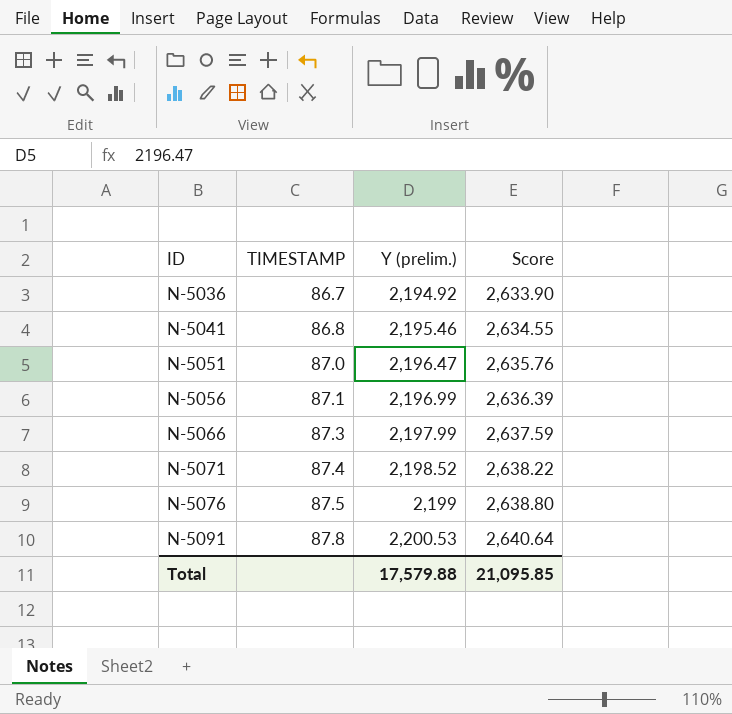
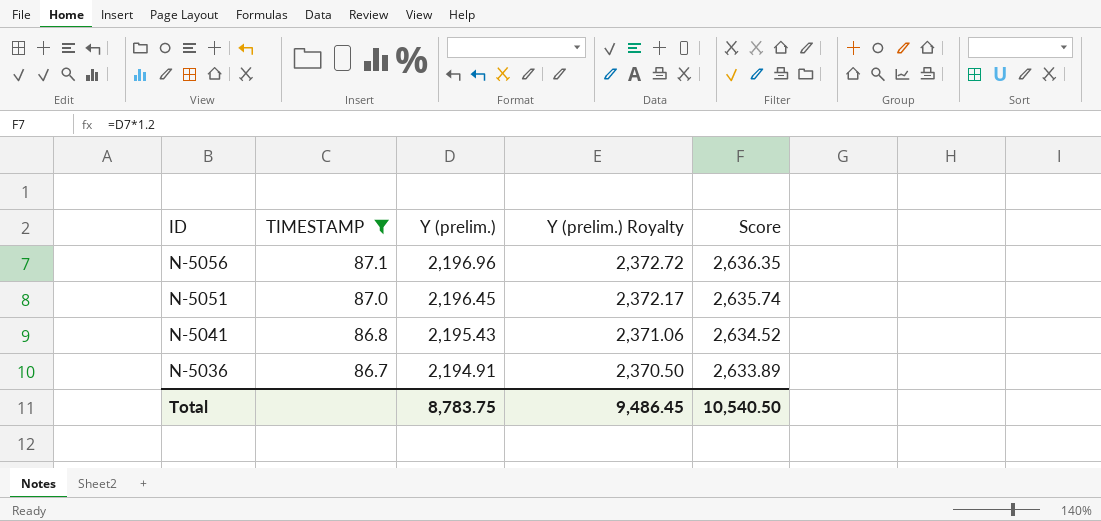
filter: none -> TIMESTAMP <= 87.1
row order: ID ascending -> ID descending
column Y (prelim.) Royalty | formula: none -> [Y (prelim.)] * 1.08
N-5056 | Y (prelim.): 2,196.99 -> 2,196.96
N-5056 | Score: 2,636.39 -> 2,636.35
N-5051 | Y (prelim.): 2,196.47 -> 2,196.45
N-5051 | Score: 2,635.76 -> 2,635.74
N-5041 | Y (prelim.): 2,195.46 -> 2,195.43
N-5041 | Score: 2,634.55 -> 2,634.52
N-5036 | Y (prelim.): 2,194.92 -> 2,194.91
N-5036 | Score: 2,633.90 -> 2,633.89
Total | Y (prelim.): 17,579.88 -> 8,783.75
Total | Score: 21,095.85 -> 10,540.50

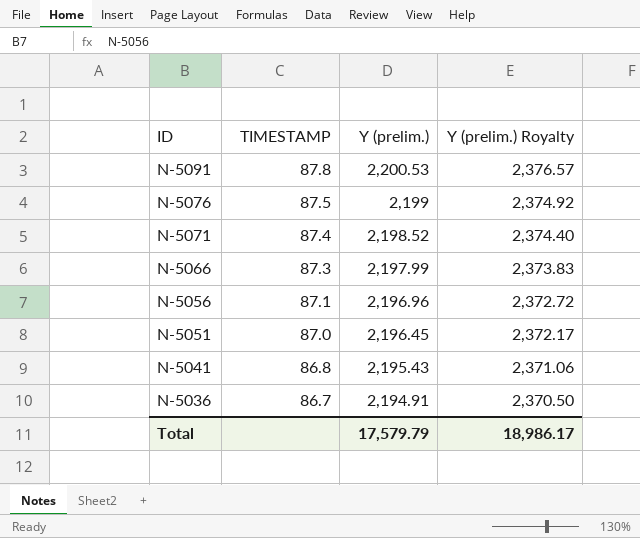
filter: TIMESTAMP <= 87.1 -> none
column Score | formula: [Y (prelim.)] * 1.2 -> none
Total | Y (prelim.): 8,783.75 -> 17,579.79
Total | Y (prelim.) Royalty: 9,486.45 -> 18,986.17

